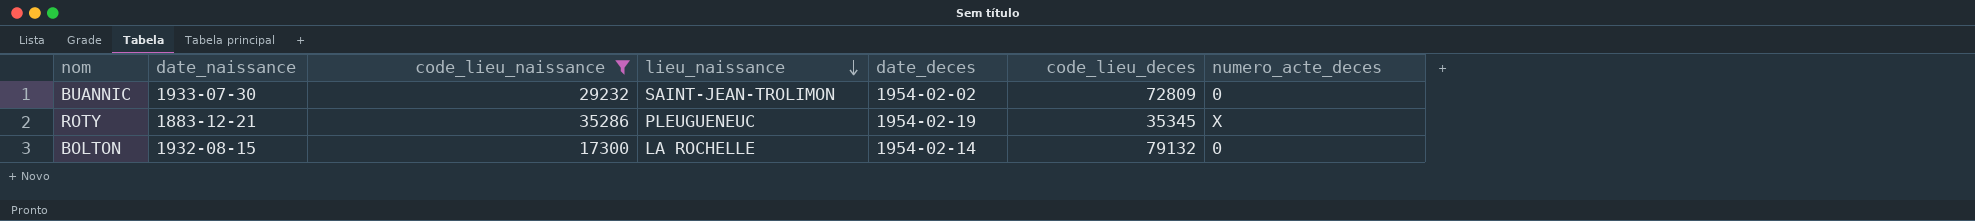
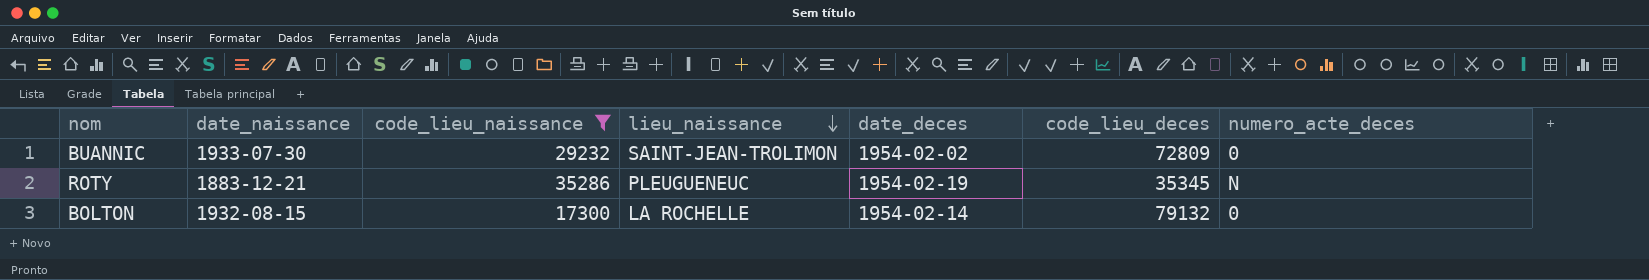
ROTY | numero_acte_deces: X -> N

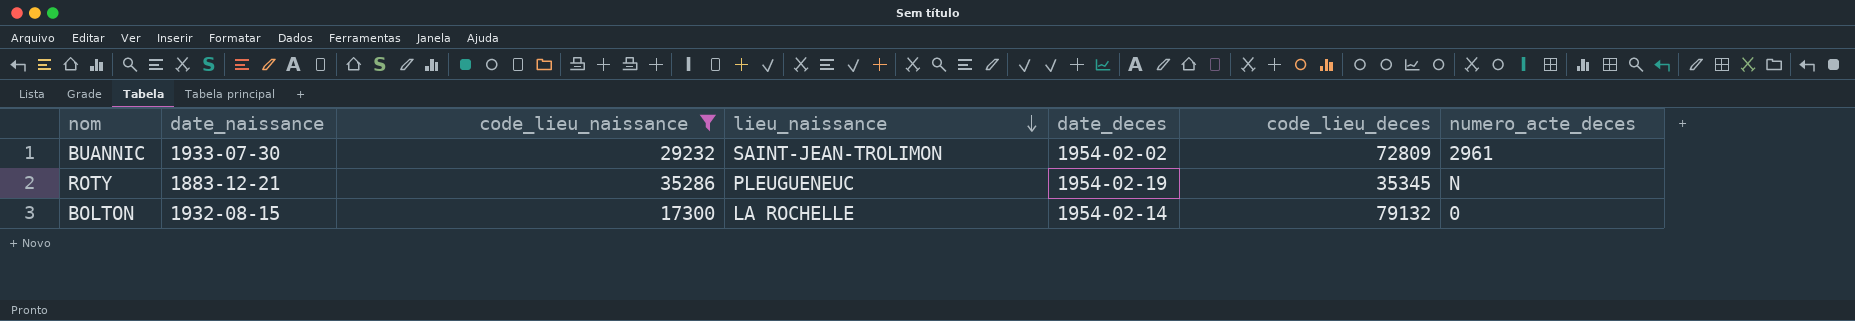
BUANNIC | numero_acte_deces: 0 -> 2961

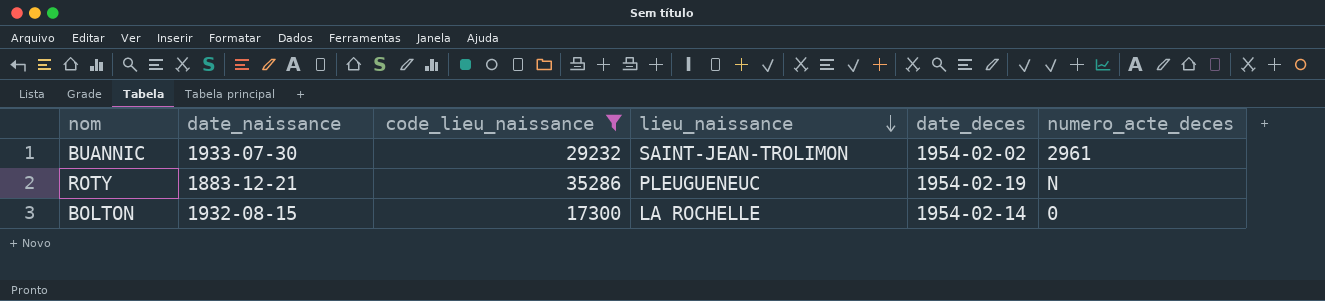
column code_lieu_deces | position: 6 -> none

